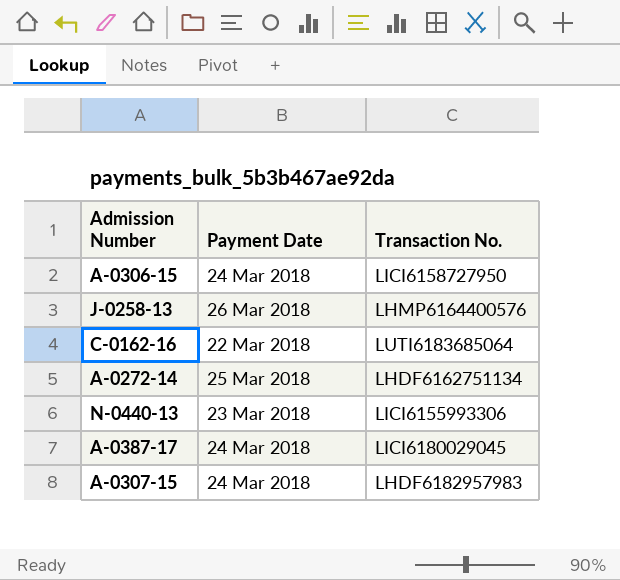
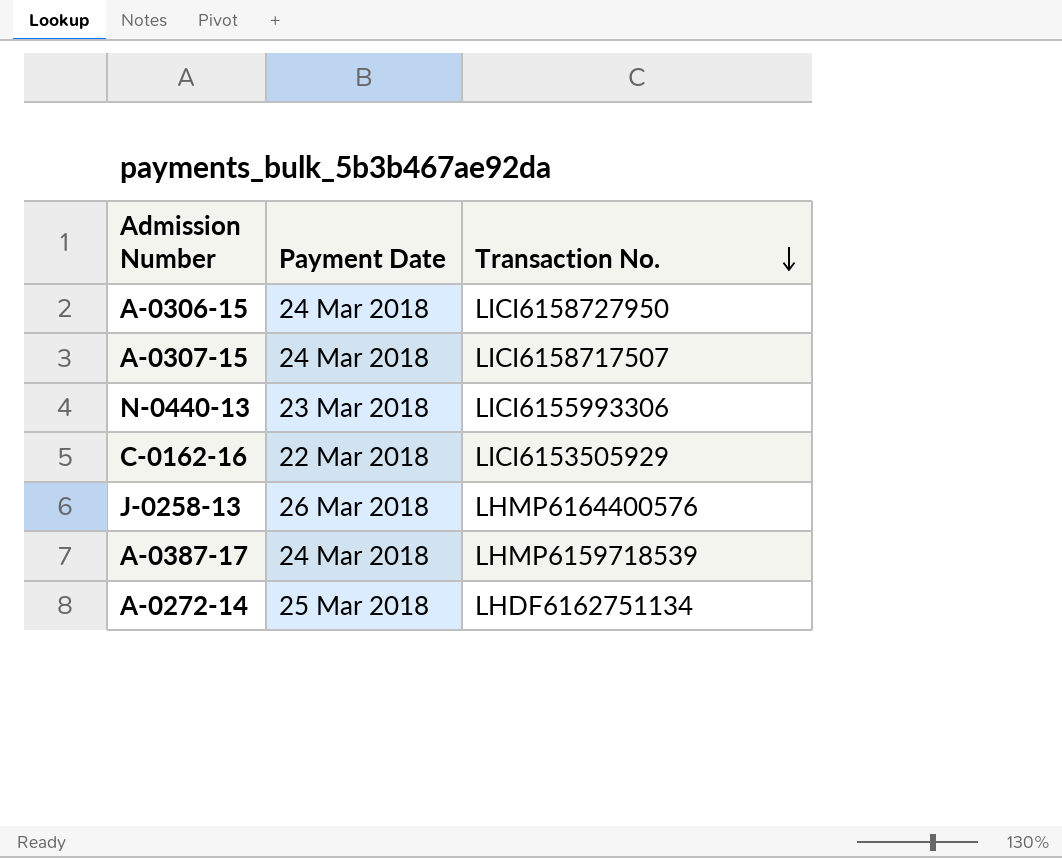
row order: none -> Transaction No. descending
A-0307-15 | Transaction No.: LHDF6182957983 -> LICI6158717507
C-0162-16 | Transaction No.: LUTI6183685064 -> LICI6153505929
A-0387-17 | Transaction No.: LICI6180029045 -> LHMP6159718539

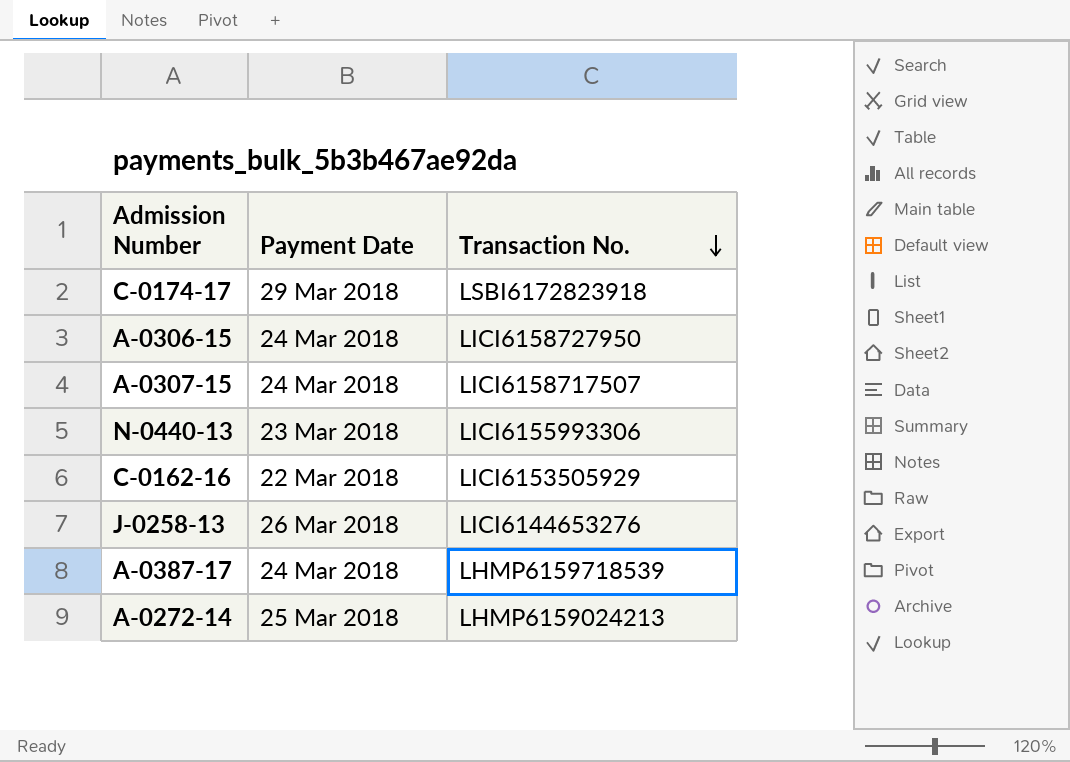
row C-0174-17: none -> 29 Mar 2018 | LSBI6172823918
J-0258-13 | Transaction No.: LHMP6164400576 -> LICI6144653276
A-0272-14 | Transaction No.: LHDF6162751134 -> LHMP6159024213

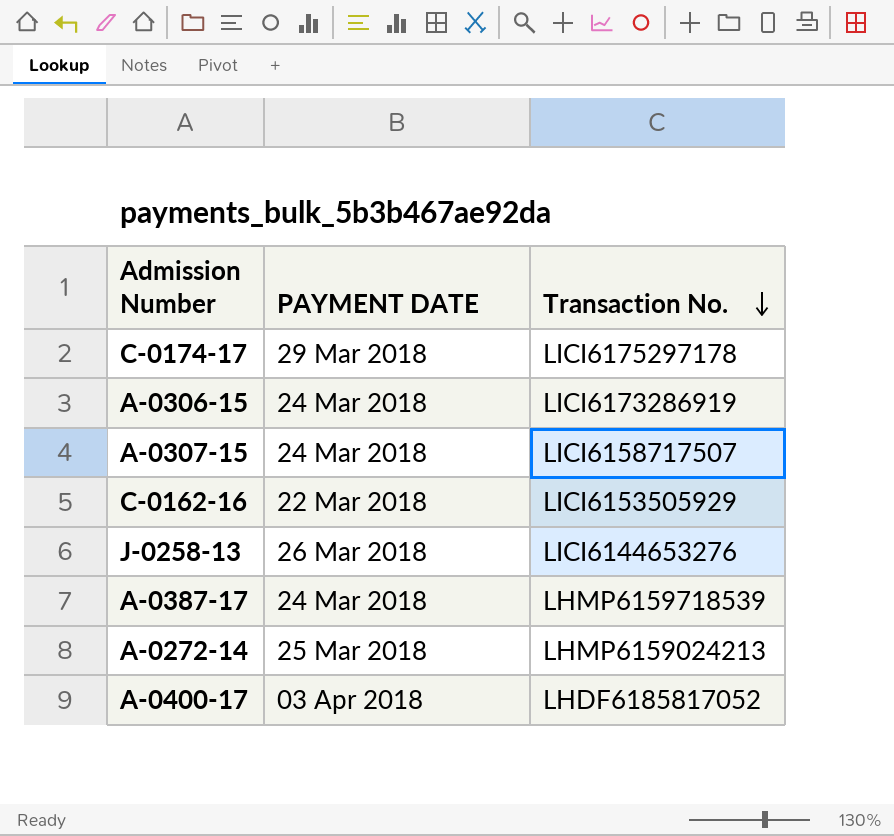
column name: Payment Date -> PAYMENT DATE
row N-0440-13: 23 Mar 2018 | LICI6155993306 -> none
C-0174-17 | Transaction No.: LSBI6172823918 -> LICI6175297178
A-0306-15 | Transaction No.: LICI6158727950 -> LICI6173286919
row A-0400-17: none -> 03 Apr 2018 | LHDF6185817052

